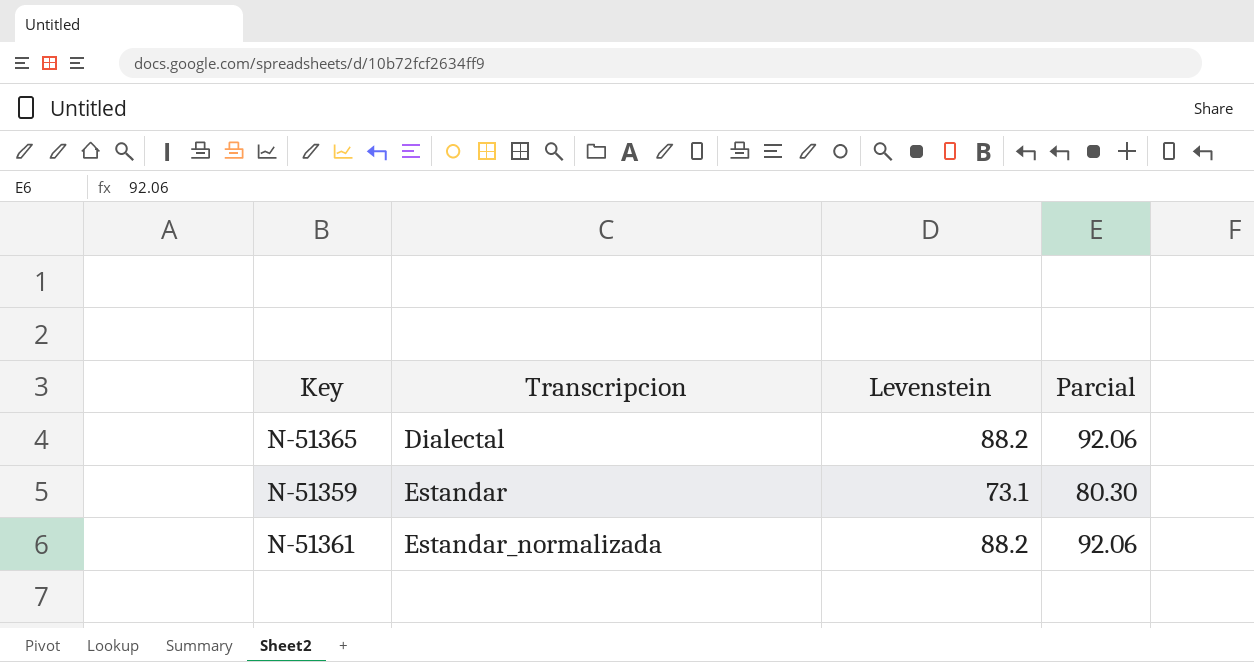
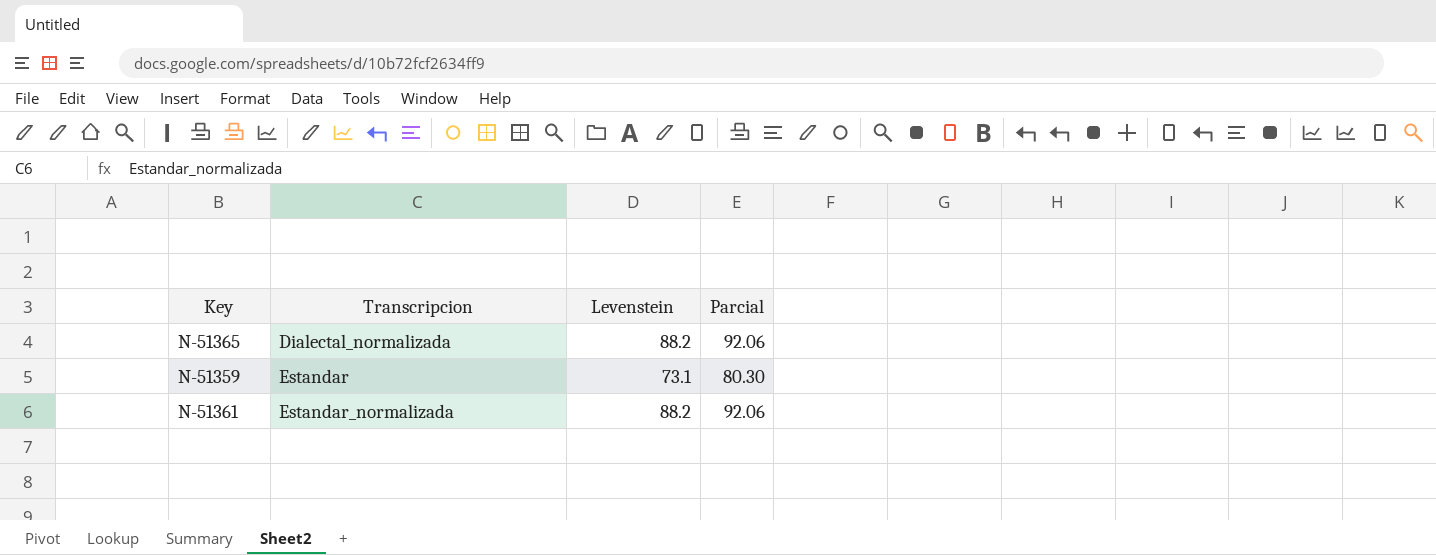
N-51365 | Transcripcion: Dialectal -> Dialectal_normalizada

